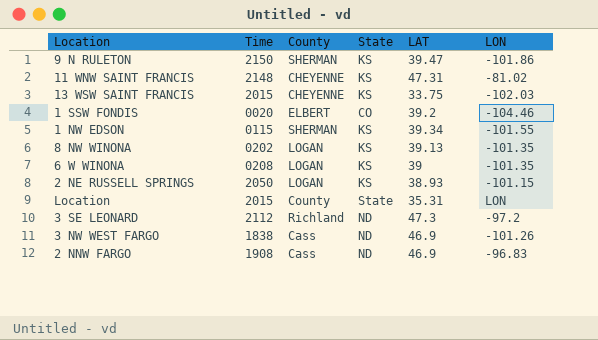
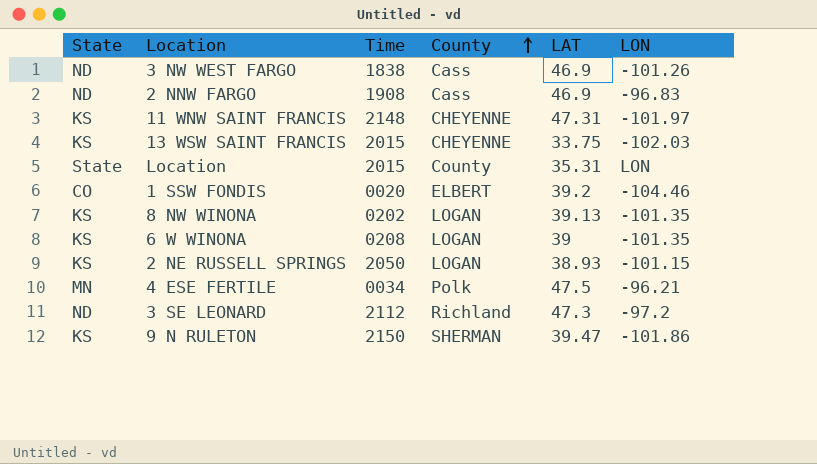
row order: none -> County ascending
column State | position: 4 -> 1
row 1 NW EDSON: 0115 | SHERMAN | KS | 39.34 | -101.55 -> none
11 WNW SAINT FRANCIS | LON: -81.02 -> -101.97
row 4 ESE FERTILE: none -> MN | 0034 | Polk | 47.5 | -96.21

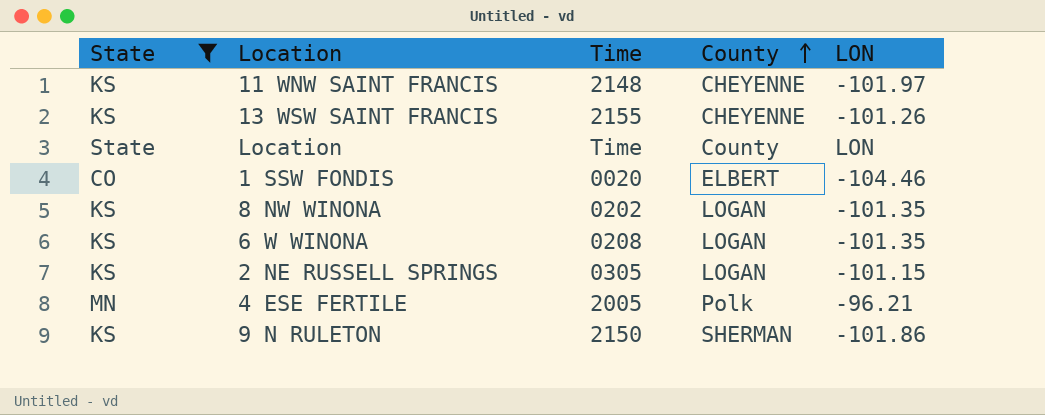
filter: none -> State != ND
column LAT | position: 5 -> none
13 WSW SAINT FRANCIS | Time: 2015 -> 2155
13 WSW SAINT FRANCIS | LON: -102.03 -> -101.26
Location | Time: 2015 -> Time
2 NE RUSSELL SPRINGS | Time: 2050 -> 0305
4 ESE FERTILE | Time: 0034 -> 2005

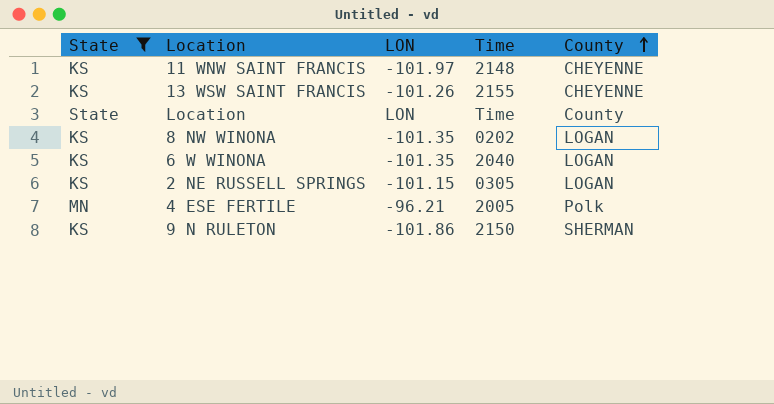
column LON | position: 5 -> 3
row 1 SSW FONDIS: CO | 0020 | ELBERT | -104.46 -> none
6 W WINONA | Time: 0208 -> 2040

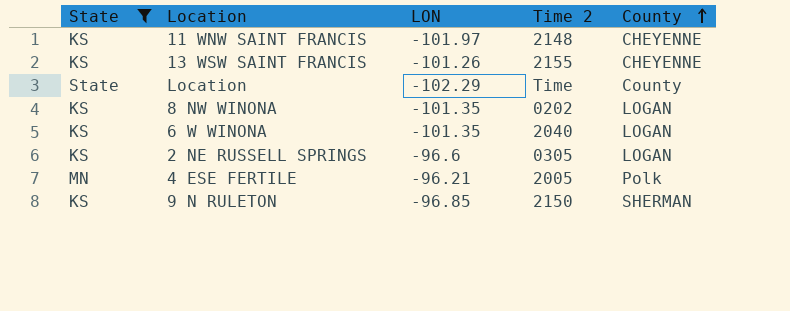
column name: Time -> Time 2
Location | LON: LON -> -102.29
2 NE RUSSELL SPRINGS | LON: -101.15 -> -96.6
9 N RULETON | LON: -101.86 -> -96.85

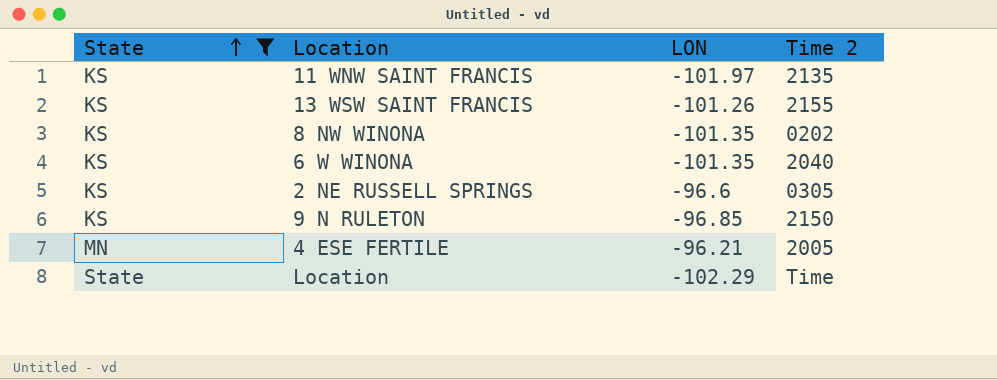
row order: County ascending -> State ascending
column County | position: 5 -> none
11 WNW SAINT FRANCIS | Time 2: 2148 -> 2135

